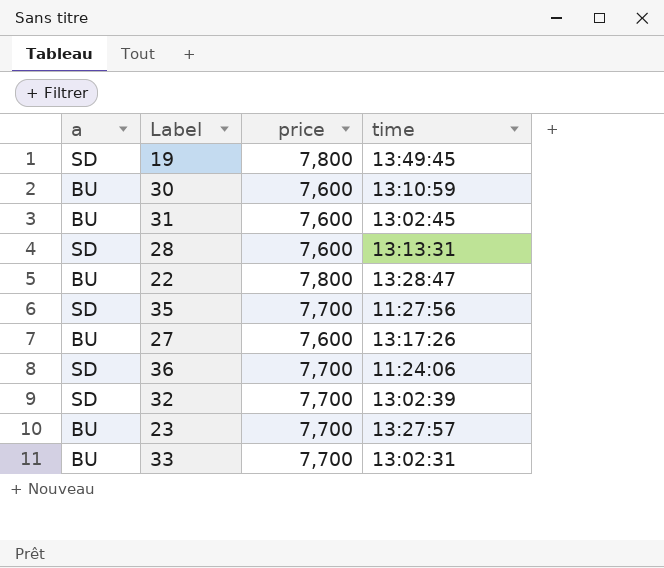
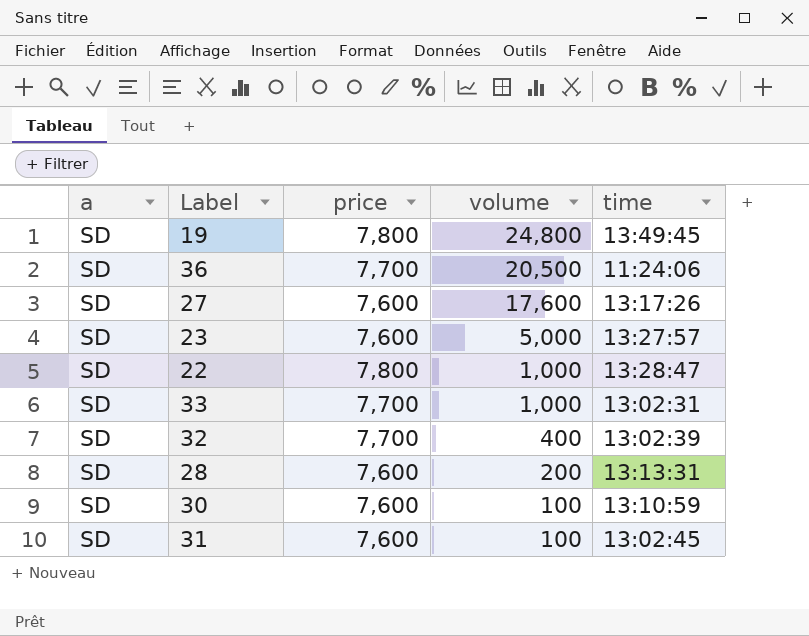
row order: none -> volume descending
column volume | position: none -> 4
row 35: SD | 7,700 | 11:27:56 -> none
27 | a: BU -> SD
23 | a: BU -> SD
23 | price: 7,700 -> 7,600
22 | a: BU -> SD
33 | a: BU -> SD
30 | a: BU -> SD
31 | a: BU -> SD

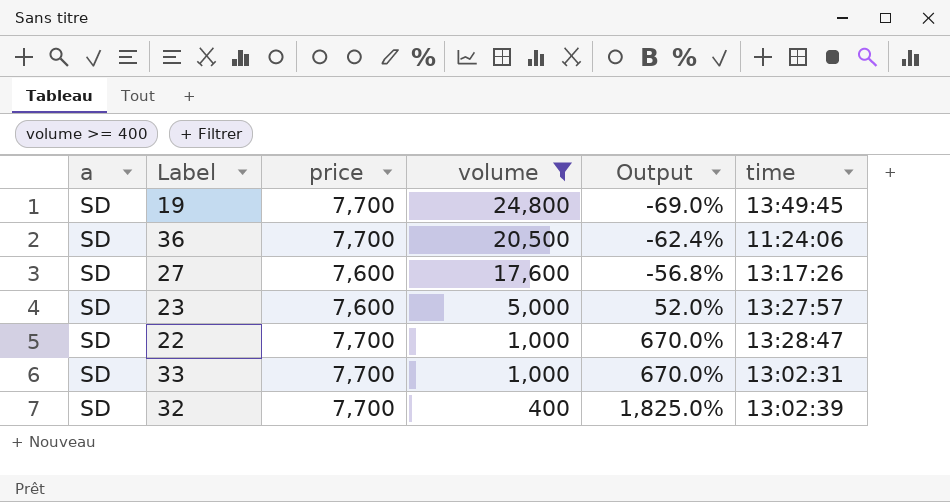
filter: none -> volume >= 400
column Output | formula: none -> ([price] - [volume]) / [volume]
19 | price: 7,800 -> 7,700
22 | price: 7,800 -> 7,700

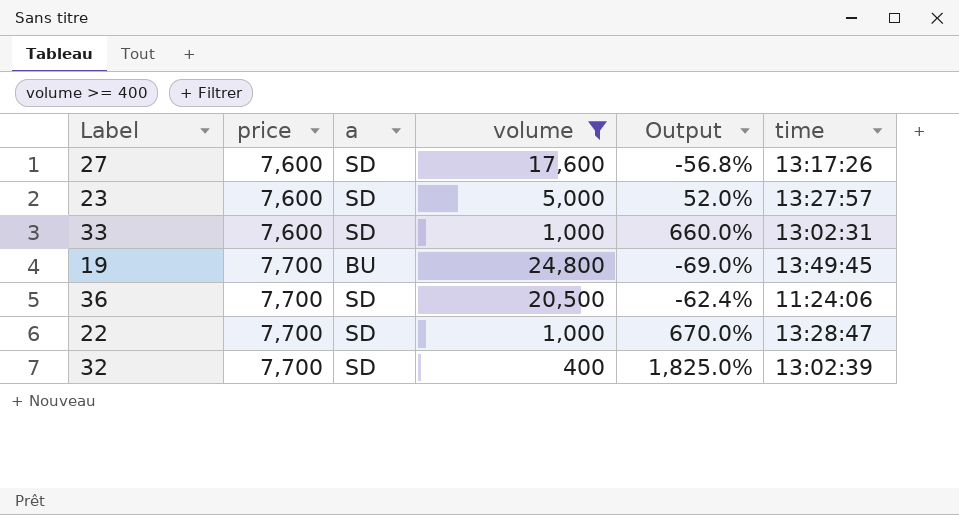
row order: volume descending -> price ascending
column a | position: 1 -> 3
33 | price: 7,700 -> 7,600
33 | Output: 670.0% -> 660.0%
19 | a: SD -> BU

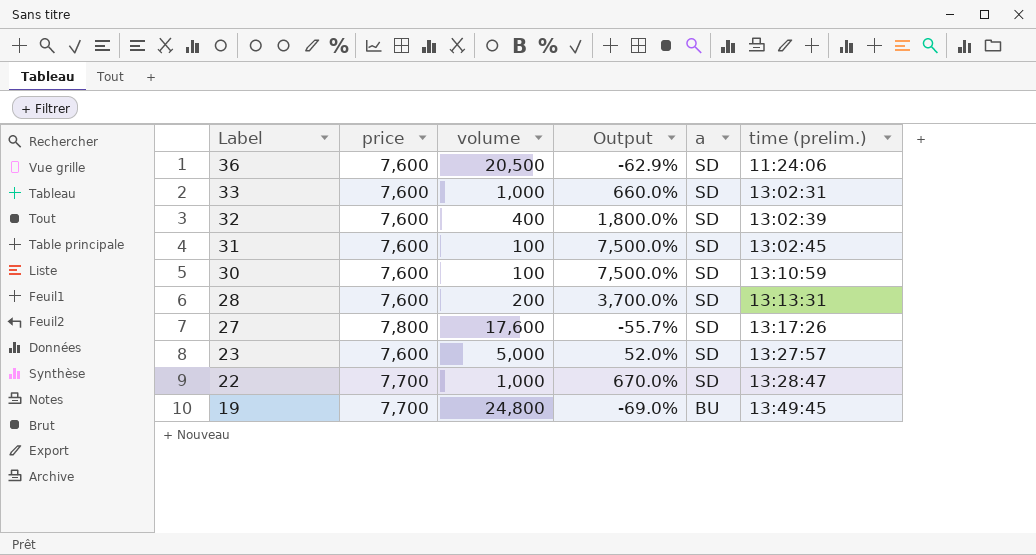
filter: volume >= 400 -> none
row order: price ascending -> Label descending
column a | position: 3 -> 5
column name: time -> time (prelim.)
36 | price: 7,700 -> 7,600
36 | Output: -62.4% -> -62.9%
32 | price: 7,700 -> 7,600
32 | Output: 1,825.0% -> 1,800.0%
27 | price: 7,600 -> 7,800
27 | Output: -56.8% -> -55.7%

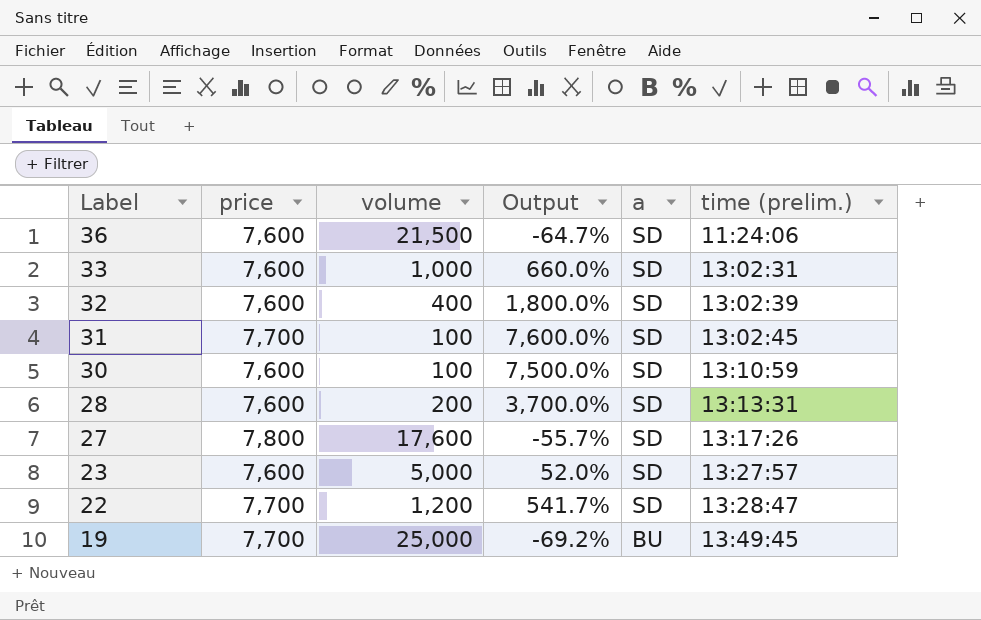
36 | volume: 20,500 -> 21,500
36 | Output: -62.9% -> -64.7%
31 | price: 7,600 -> 7,700
31 | Output: 7,500.0% -> 7,600.0%
22 | volume: 1,000 -> 1,200
22 | Output: 670.0% -> 541.7%
19 | volume: 24,800 -> 25,000
19 | Output: -69.0% -> -69.2%

